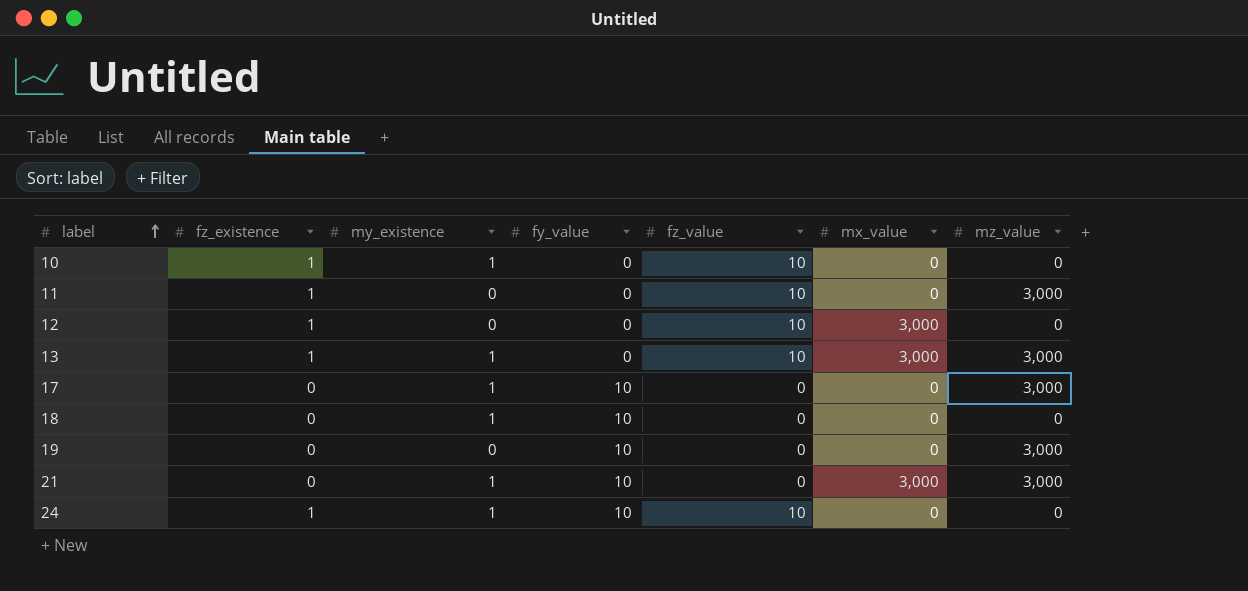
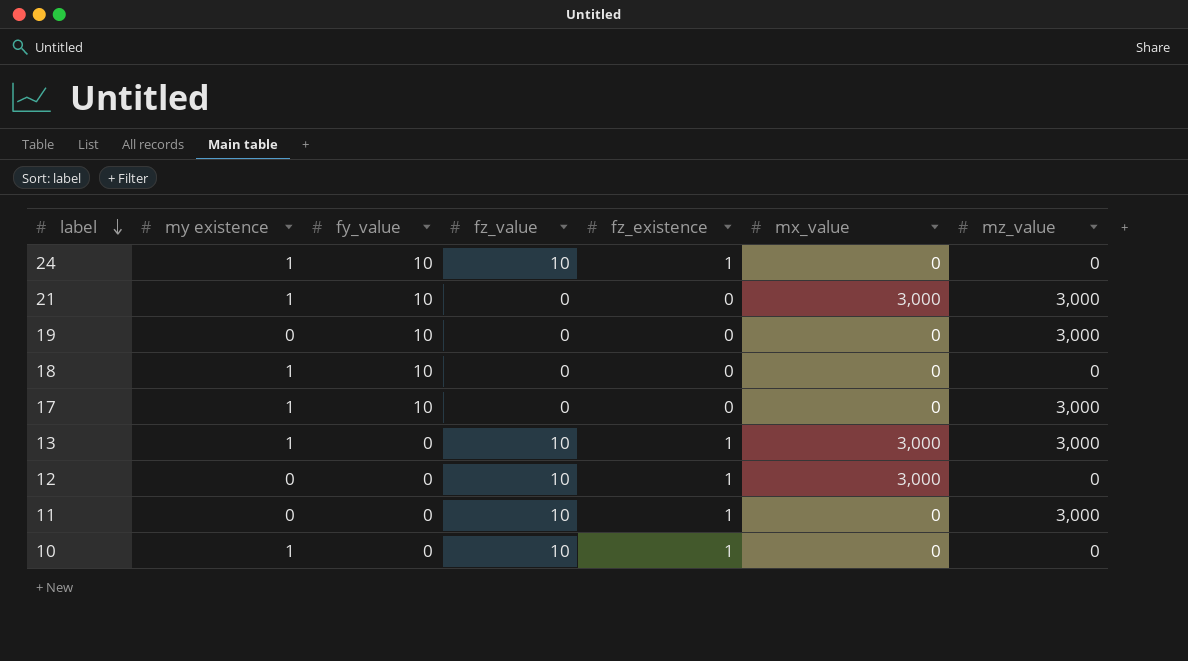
row order: label ascending -> label descending
column name: my_existence -> my existence
column fz_existence | position: 2 -> 5

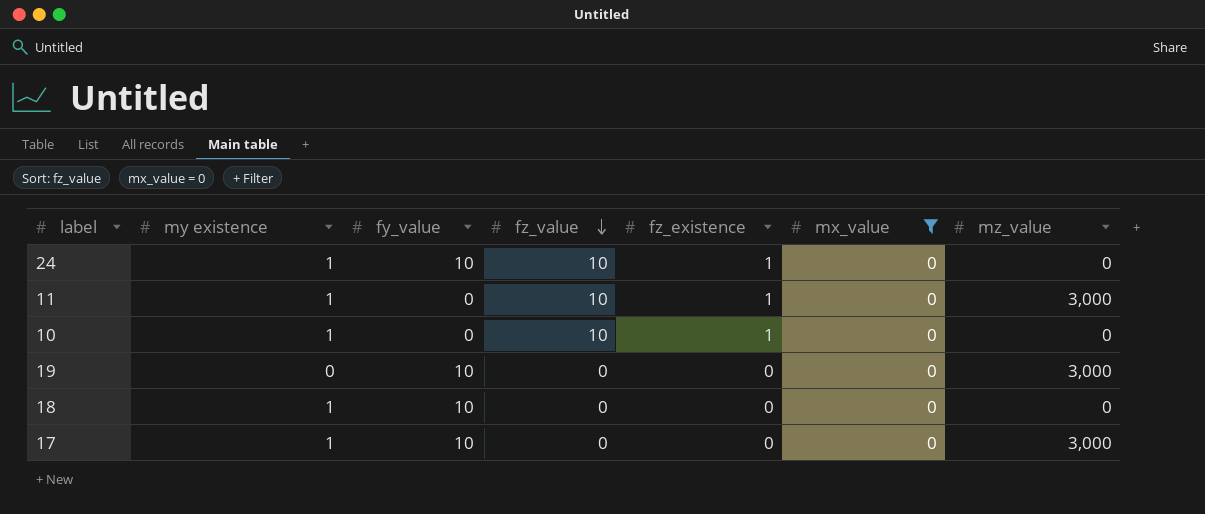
filter: none -> mx_value = 0
row order: label descending -> fz_value descending
11 | my existence: 0 -> 1

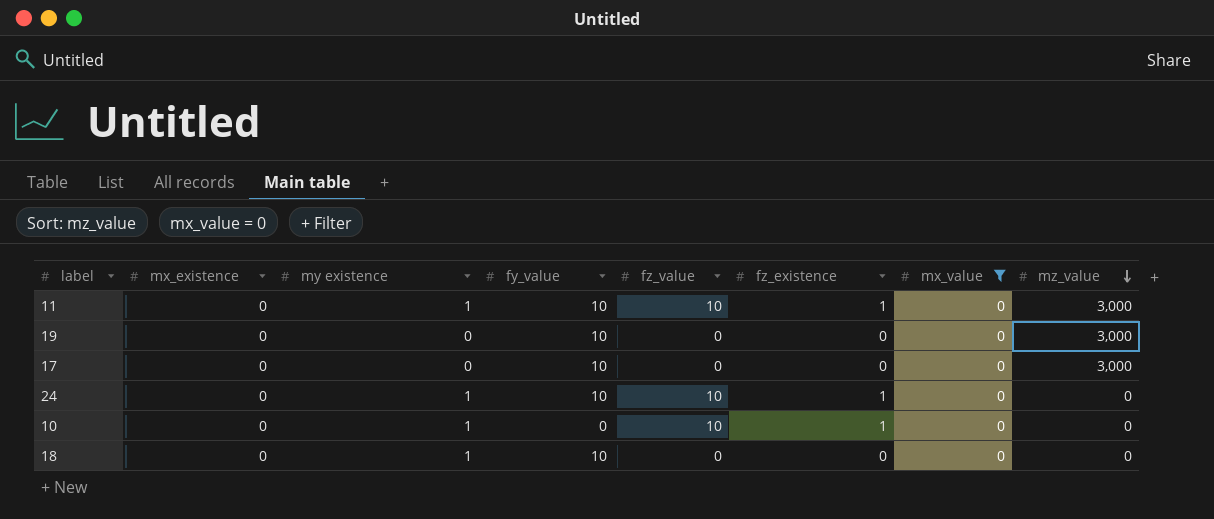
row order: fz_value descending -> mz_value descending
column mx_existence | position: none -> 2
11 | fy_value: 0 -> 10
17 | my existence: 1 -> 0

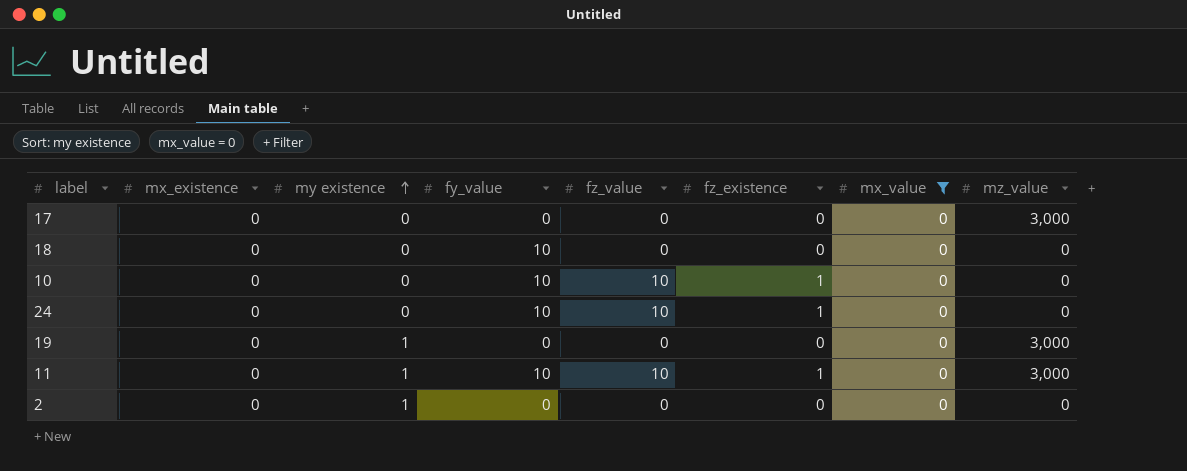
row order: mz_value descending -> my existence ascending
17 | fy_value: 10 -> 0
18 | my existence: 1 -> 0
10 | my existence: 1 -> 0
10 | fy_value: 0 -> 10
24 | my existence: 1 -> 0
19 | my existence: 0 -> 1
19 | fy_value: 10 -> 0
row 2: none -> 0 | 1 | 0 | 0 | 0 | 0 | 0

